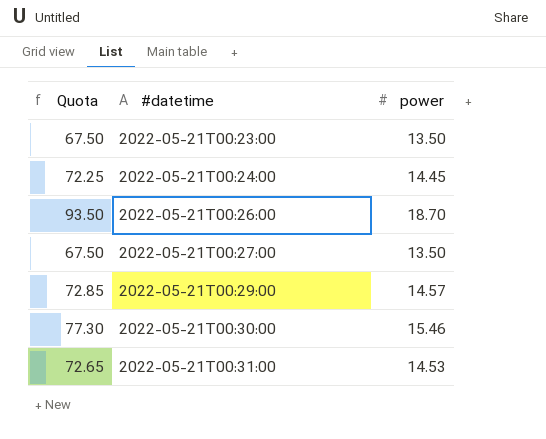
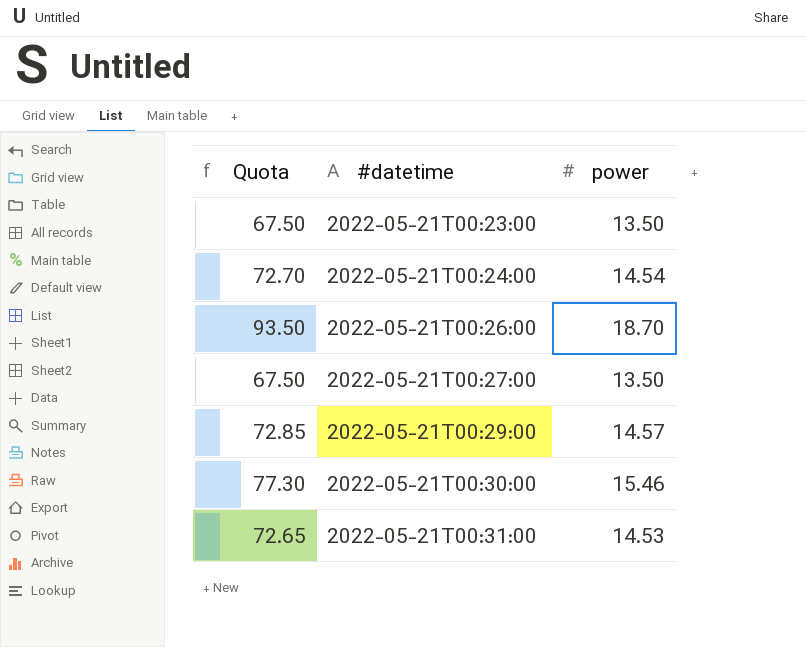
2022-05-21T00:24:00 | Quota: 72.25 -> 72.70
2022-05-21T00:24:00 | power: 14.45 -> 14.54

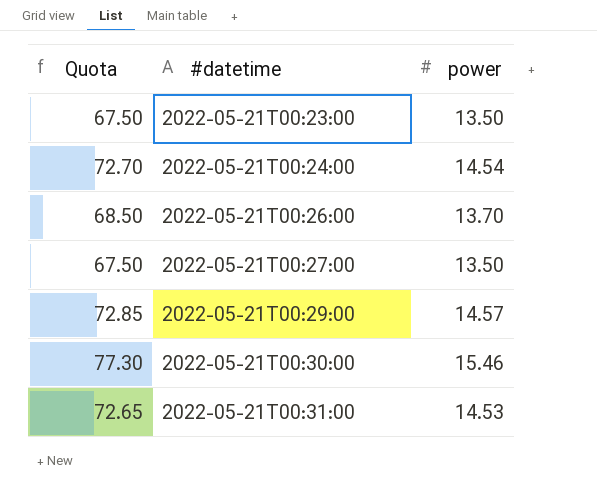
2022-05-21T00:26:00 | Quota: 93.50 -> 68.50
2022-05-21T00:26:00 | power: 18.70 -> 13.70

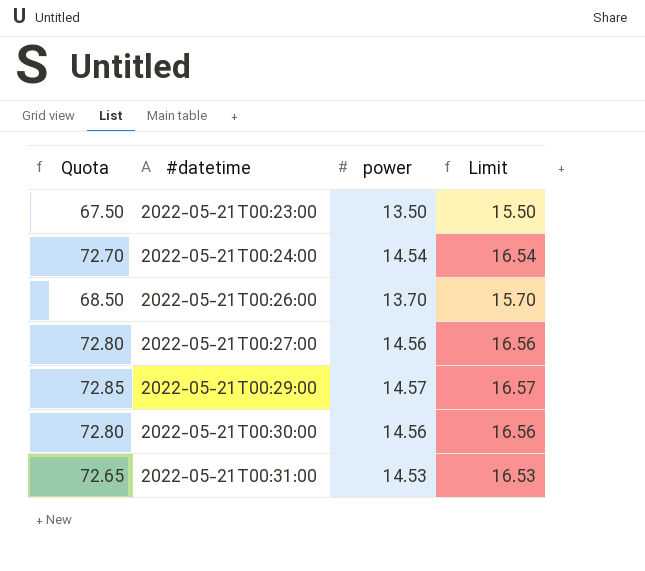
column Limit | formula: none -> [power] + 2
2022-05-21T00:27:00 | Quota: 67.50 -> 72.80
2022-05-21T00:27:00 | power: 13.50 -> 14.56
2022-05-21T00:30:00 | Quota: 77.30 -> 72.80
2022-05-21T00:30:00 | power: 15.46 -> 14.56

